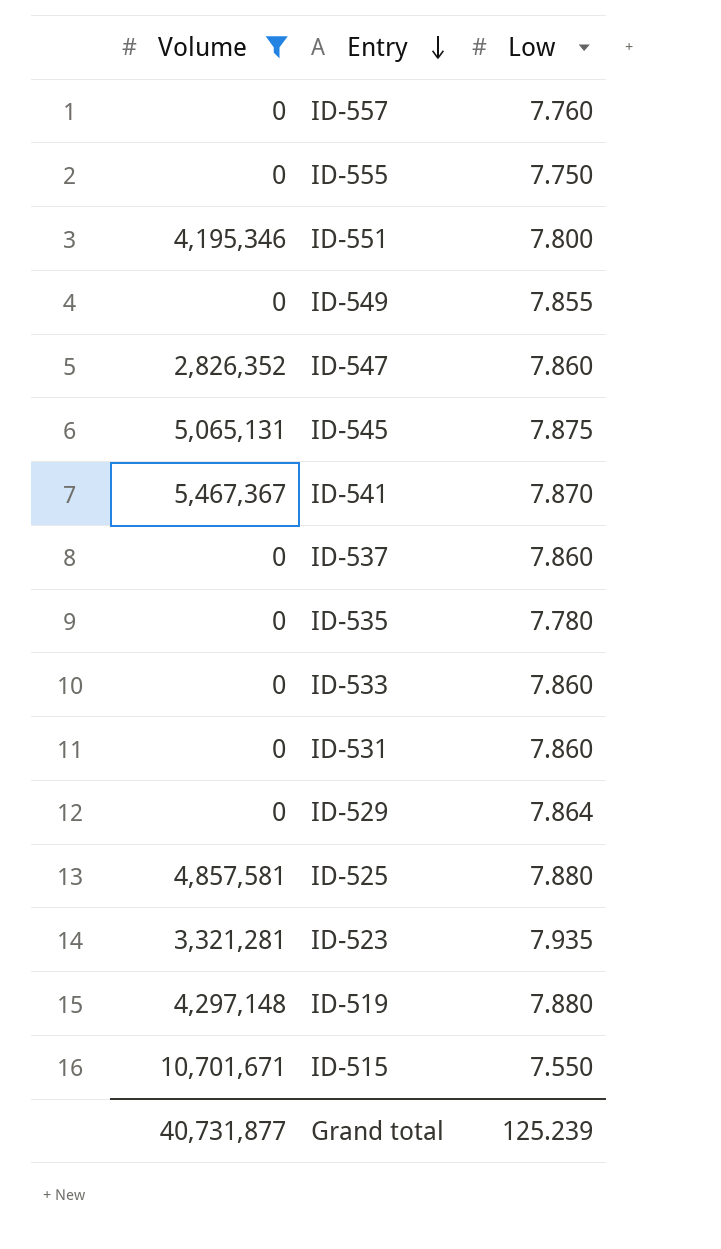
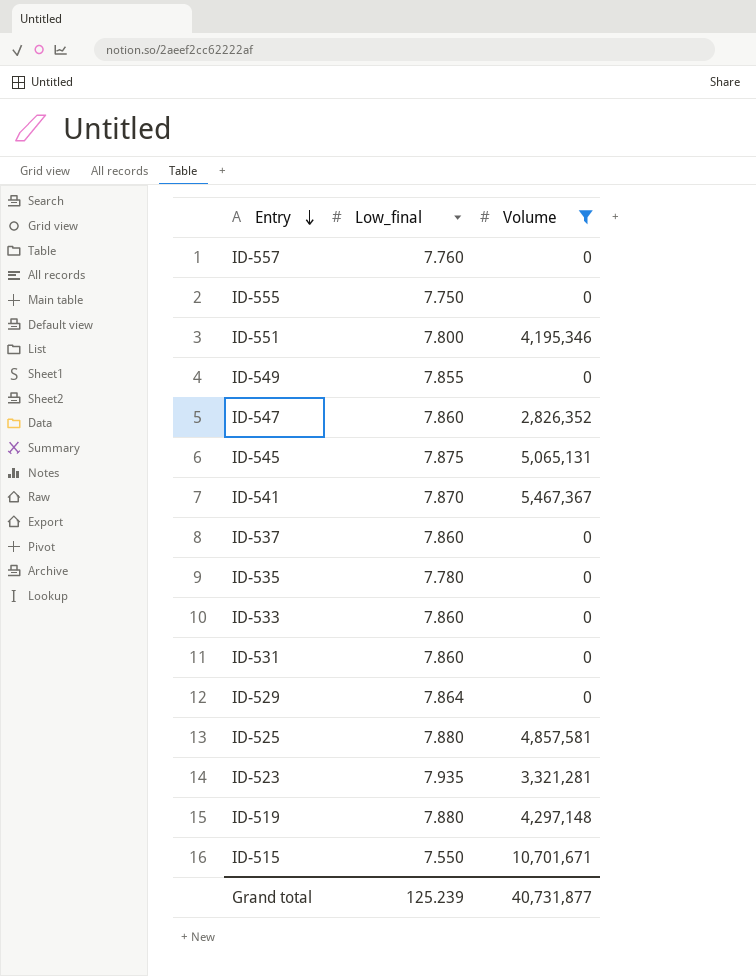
column name: Low -> Low_final
column Volume | position: 1 -> 3

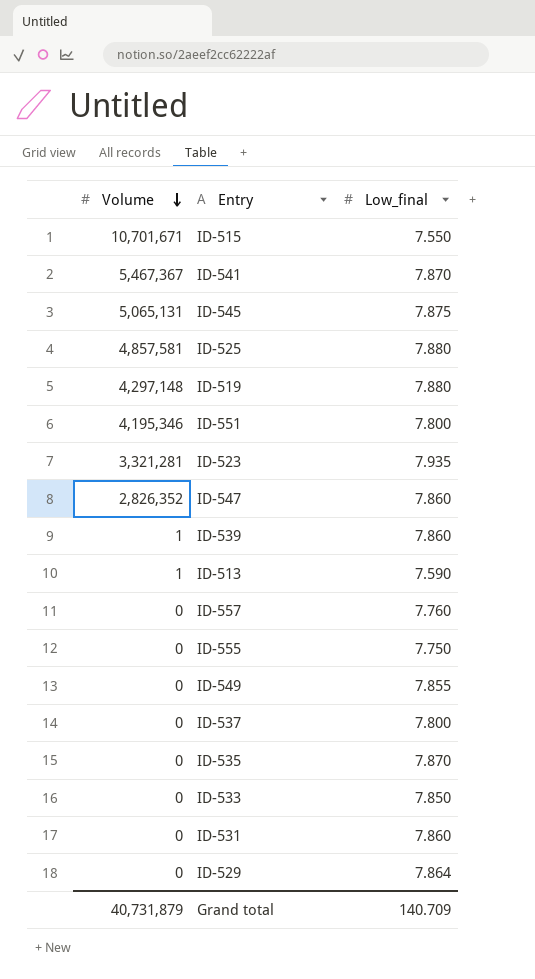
filter: Volume != 1 -> none
row order: Entry descending -> Volume descending
column Volume | position: 3 -> 1
ID-537 | Low_final: 7.860 -> 7.800
ID-535 | Low_final: 7.780 -> 7.870
ID-533 | Low_final: 7.860 -> 7.850
Grand total | Volume: 40,731,877 -> 40,731,879
Grand total | Low_final: 125.239 -> 140.709

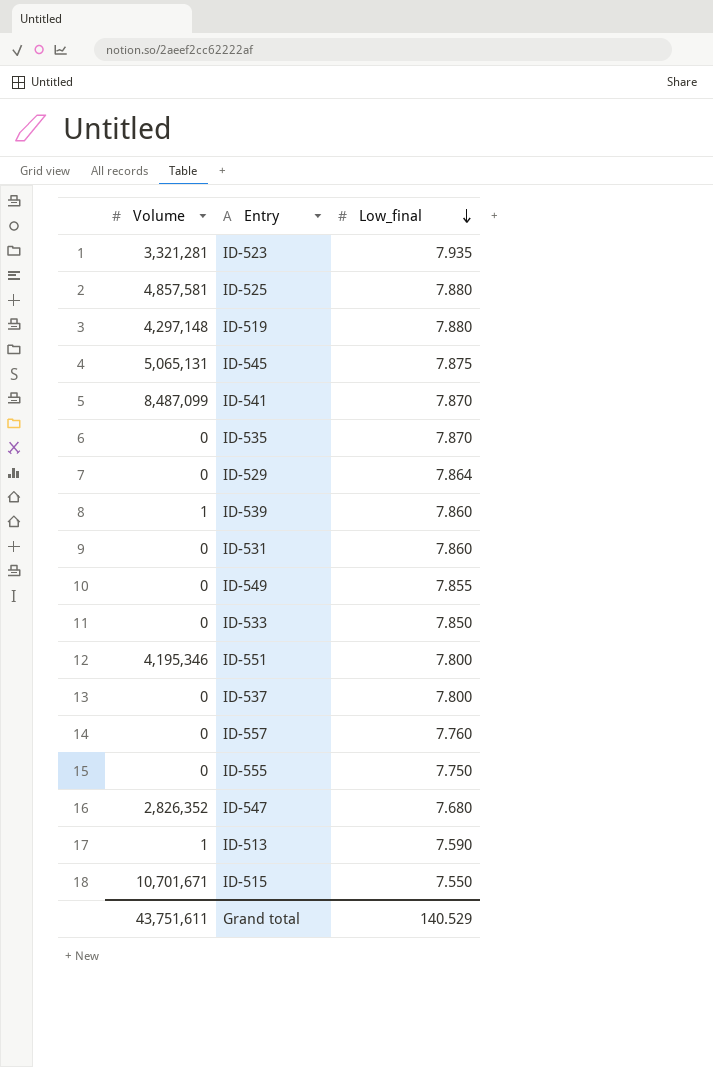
row order: Volume descending -> Low_final descending
ID-541 | Volume: 5,467,367 -> 8,487,099
ID-547 | Low_final: 7.860 -> 7.680
Grand total | Volume: 40,731,879 -> 43,751,611
Grand total | Low_final: 140.709 -> 140.529

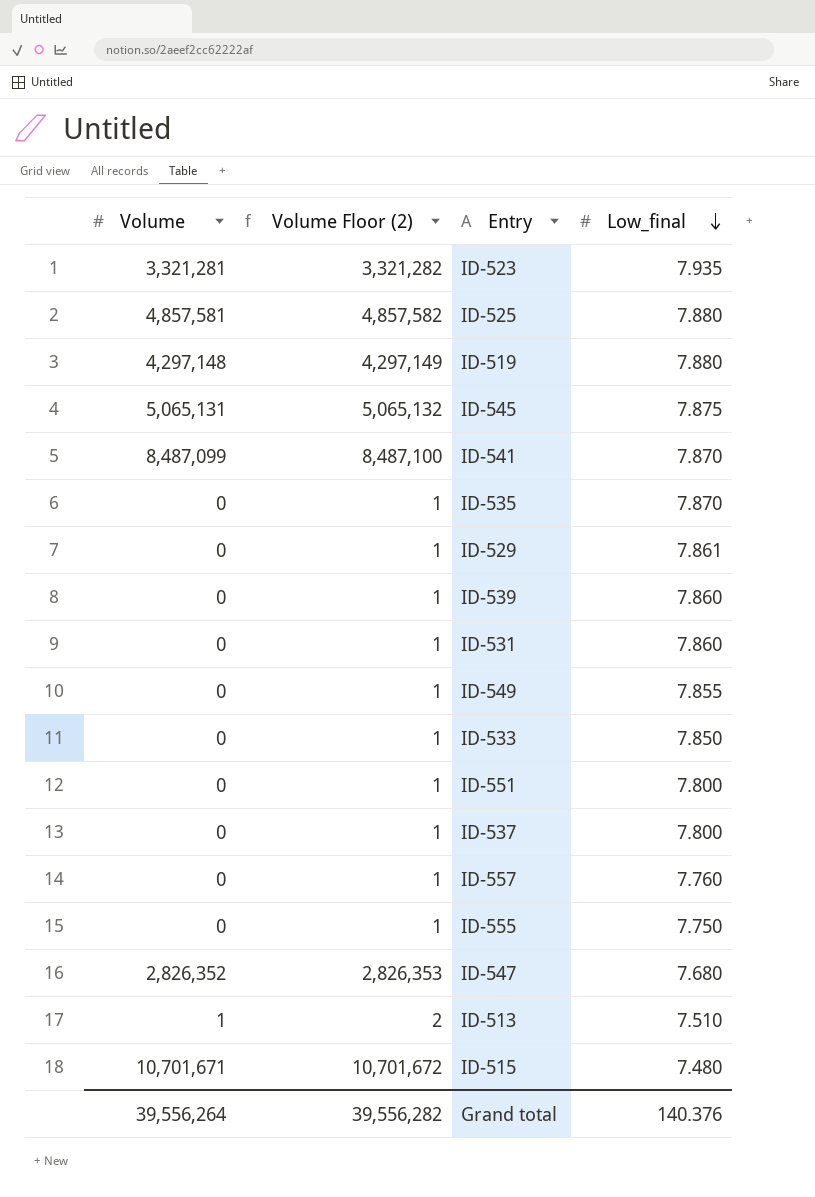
column Volume Floor (2) | formula: none -> [Volume] + 1
ID-529 | Low_final: 7.864 -> 7.861
ID-539 | Volume: 1 -> 0
ID-551 | Volume: 4,195,346 -> 0
ID-513 | Low_final: 7.590 -> 7.510
ID-515 | Low_final: 7.550 -> 7.480
Grand total | Volume: 43,751,611 -> 39,556,264
Grand total | Low_final: 140.529 -> 140.376

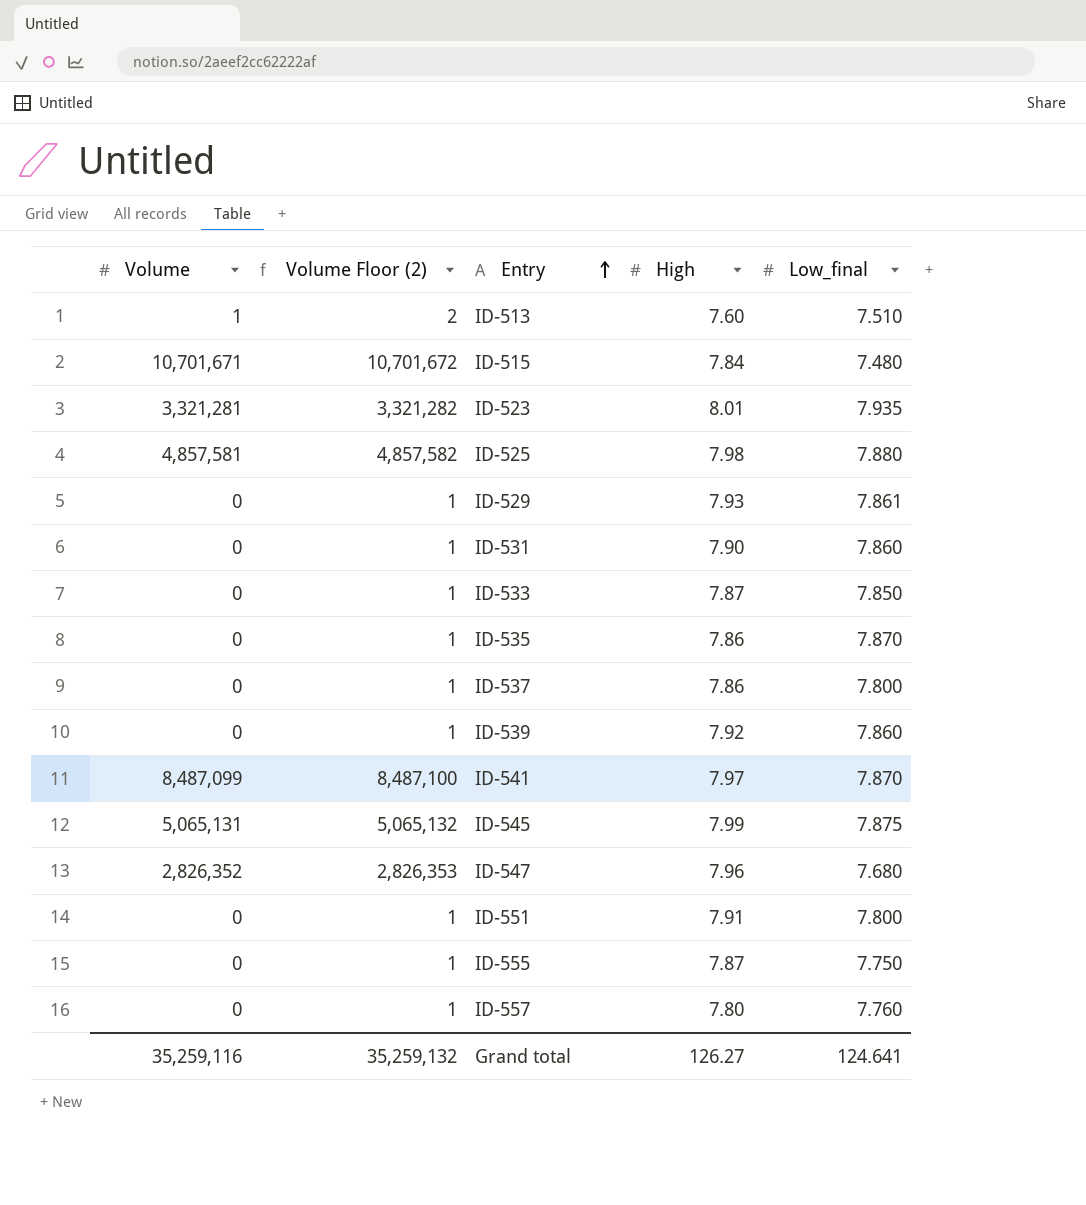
row order: Low_final descending -> Entry ascending
column High | position: none -> 4
row ID-519: 4,297,148 | 4,297,149 | 7.880 -> none
row ID-549: 0 | 1 | 7.855 -> none
Grand total | Volume: 39,556,264 -> 35,259,116
Grand total | Volume Floor (2): 39,556,282 -> 35,259,132
Grand total | Low_final: 140.376 -> 124.641

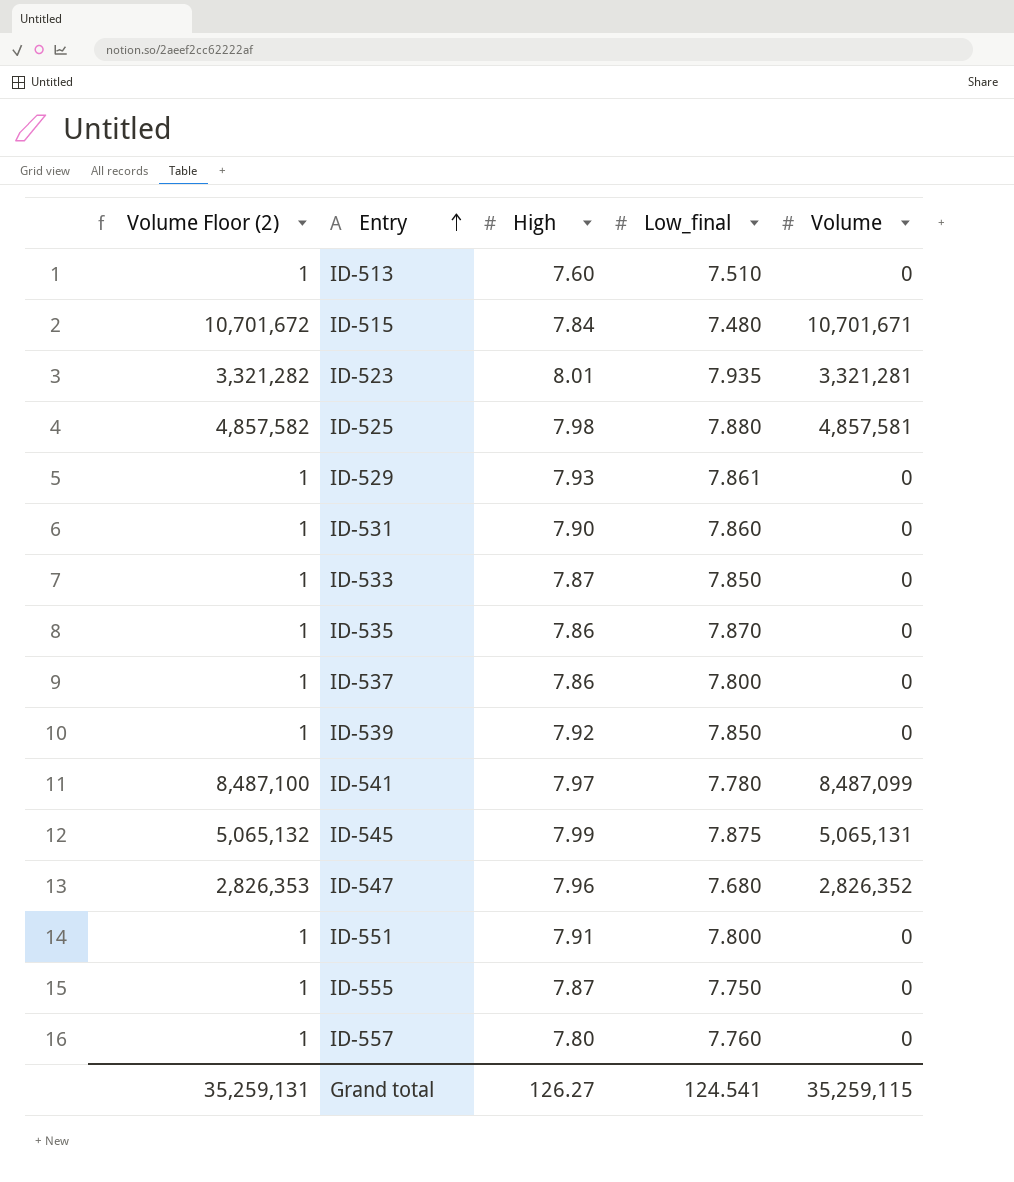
column Volume | position: 1 -> 5
ID-513 | Volume Floor (2): 2 -> 1
ID-513 | Volume: 1 -> 0
ID-539 | Low_final: 7.860 -> 7.850
ID-541 | Low_final: 7.870 -> 7.780
Grand total | Volume Floor (2): 35,259,132 -> 35,259,131
Grand total | Low_final: 124.641 -> 124.541
Grand total | Volume: 35,259,116 -> 35,259,115

